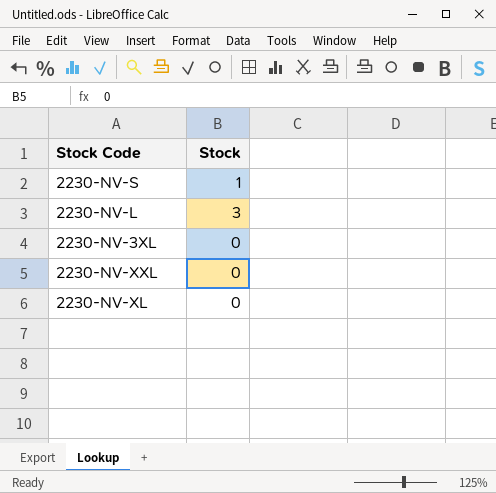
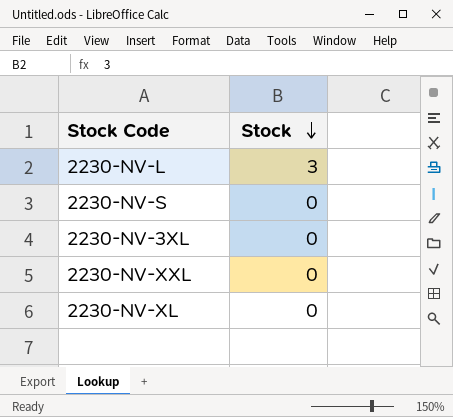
row order: none -> Stock descending
2230-NV-S | Stock: 1 -> 0

